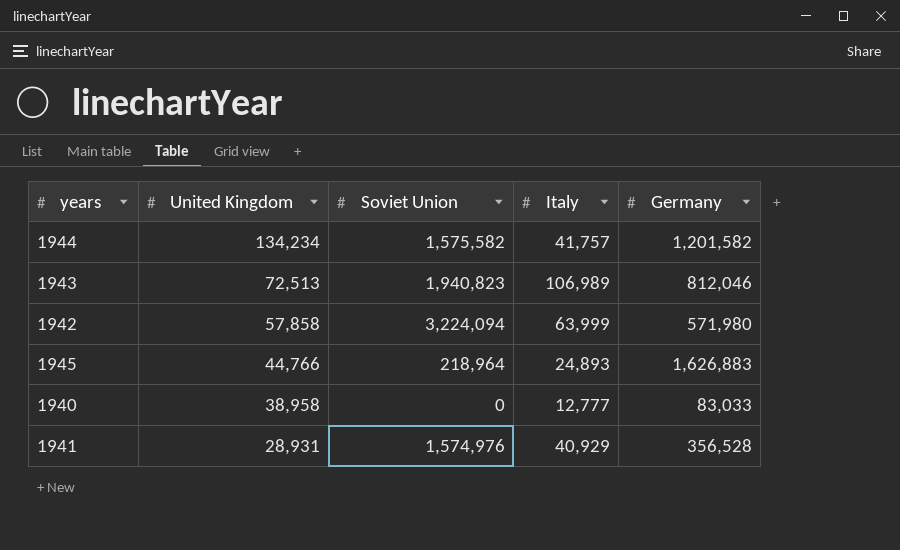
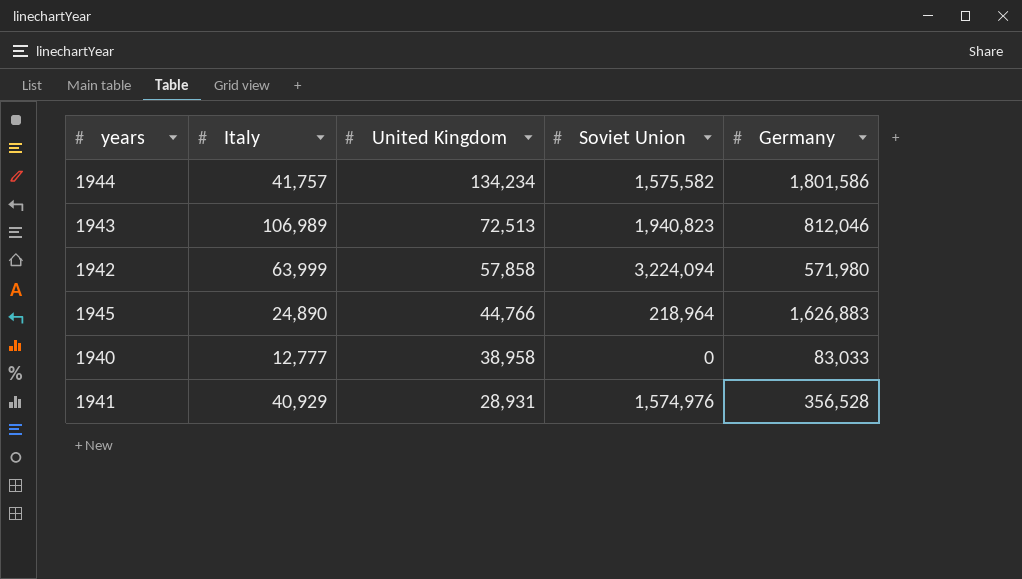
column Italy | position: 4 -> 2
1944 | Germany: 1,201,582 -> 1,801,586
1945 | Italy: 24,893 -> 24,890

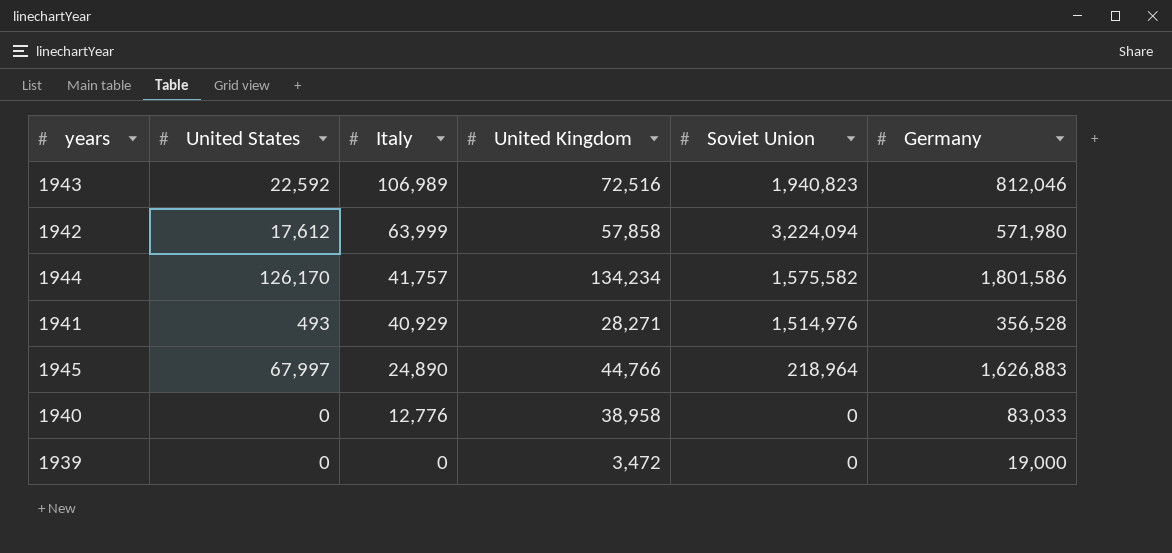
row order: United Kingdom descending -> Italy descending
column United States | position: none -> 2
1943 | United Kingdom: 72,513 -> 72,516
1941 | United Kingdom: 28,931 -> 28,271
1941 | Soviet Union: 1,574,976 -> 1,514,976
1940 | Italy: 12,777 -> 12,776
row 1939: none -> 0 | 0 | 3,472 | 0 | 19,000

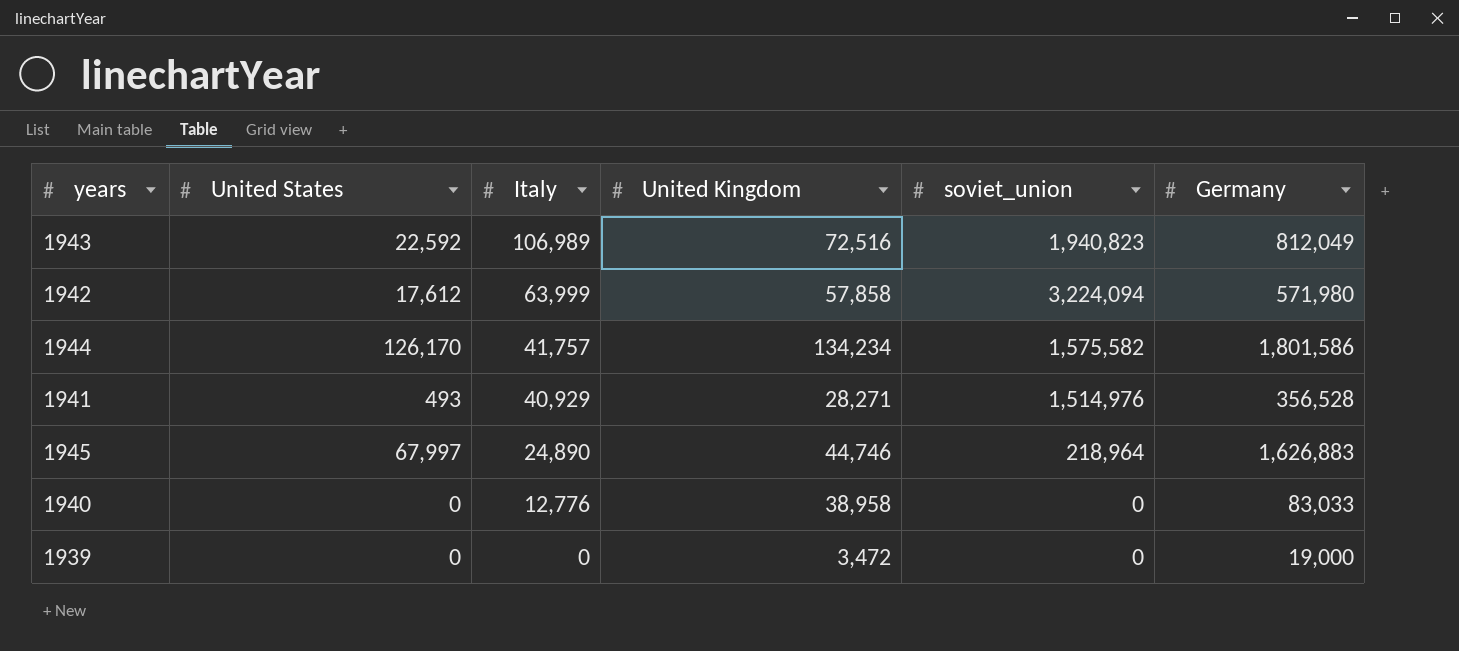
column name: Soviet Union -> soviet_union
1943 | Germany: 812,046 -> 812,049
1945 | United Kingdom: 44,766 -> 44,746

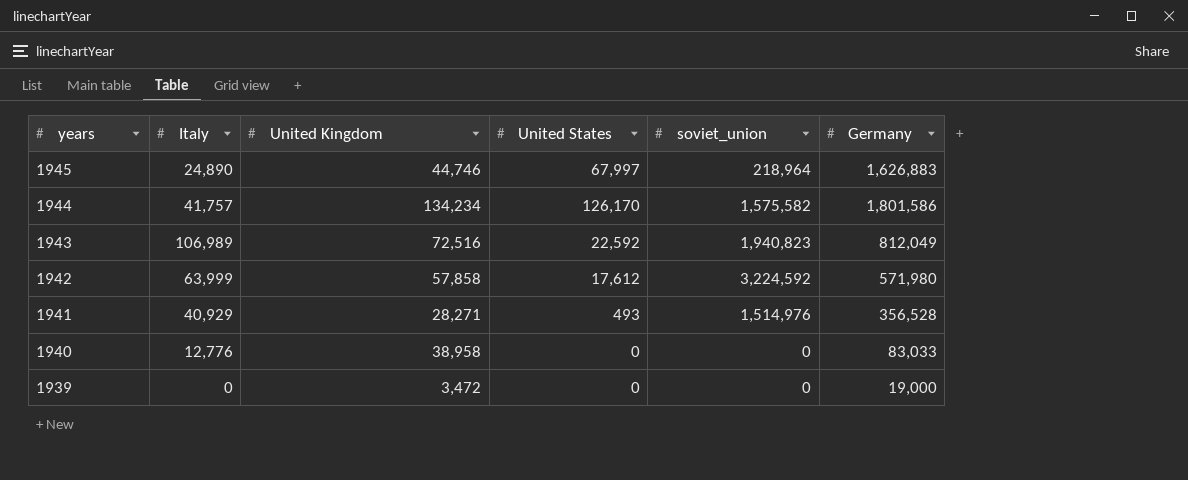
row order: Italy descending -> years descending
column United States | position: 2 -> 4
1942 | soviet_union: 3,224,094 -> 3,224,592

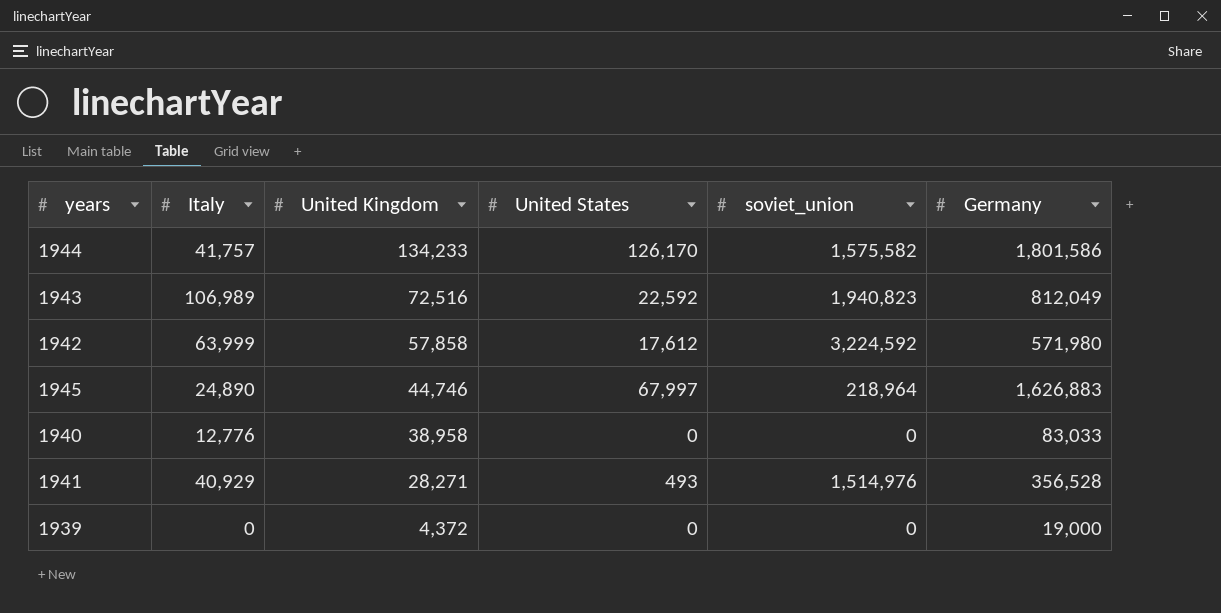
row order: years descending -> United Kingdom descending
1944 | United Kingdom: 134,234 -> 134,233
1939 | United Kingdom: 3,472 -> 4,372

